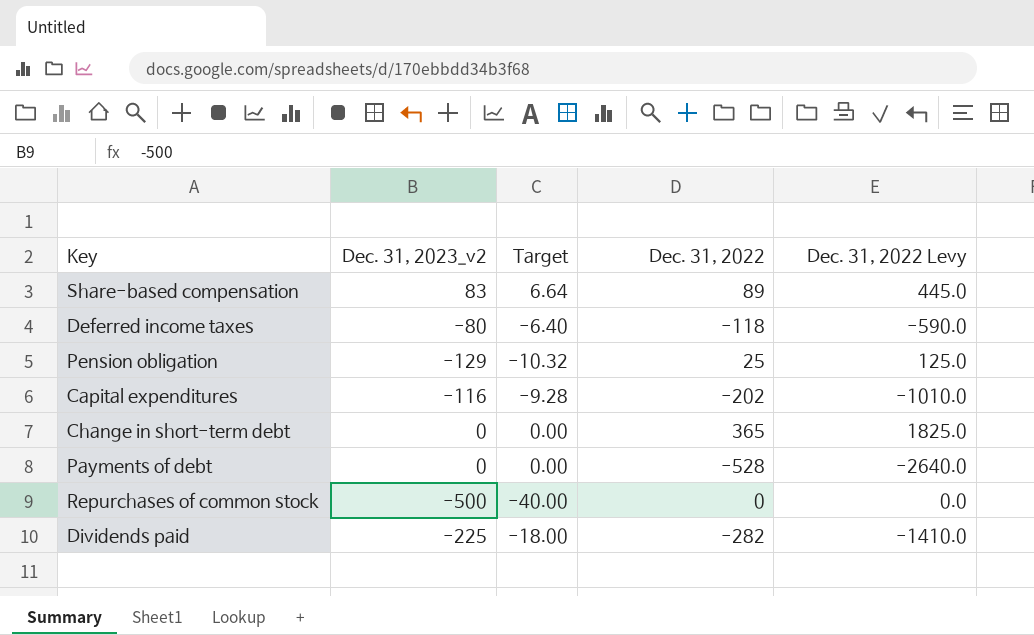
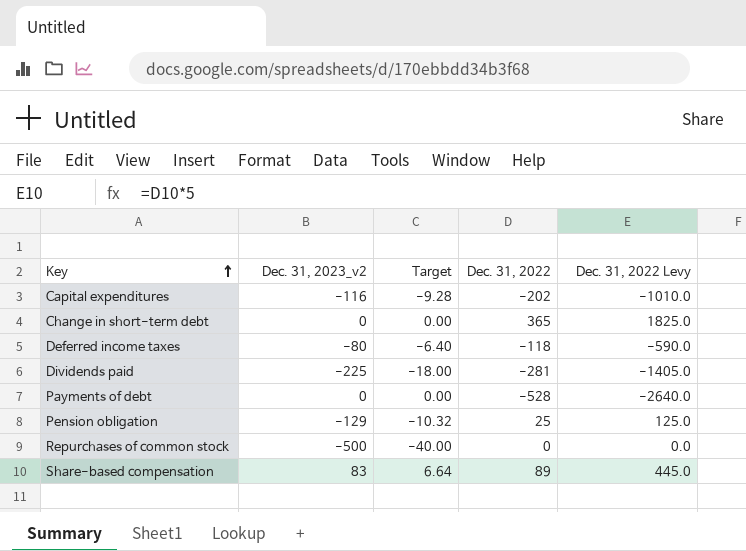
row order: none -> Key ascending
Dividends paid | Dec. 31, 2022: -282 -> -281
Dividends paid | Dec. 31, 2022 Levy: -1410.0 -> -1405.0

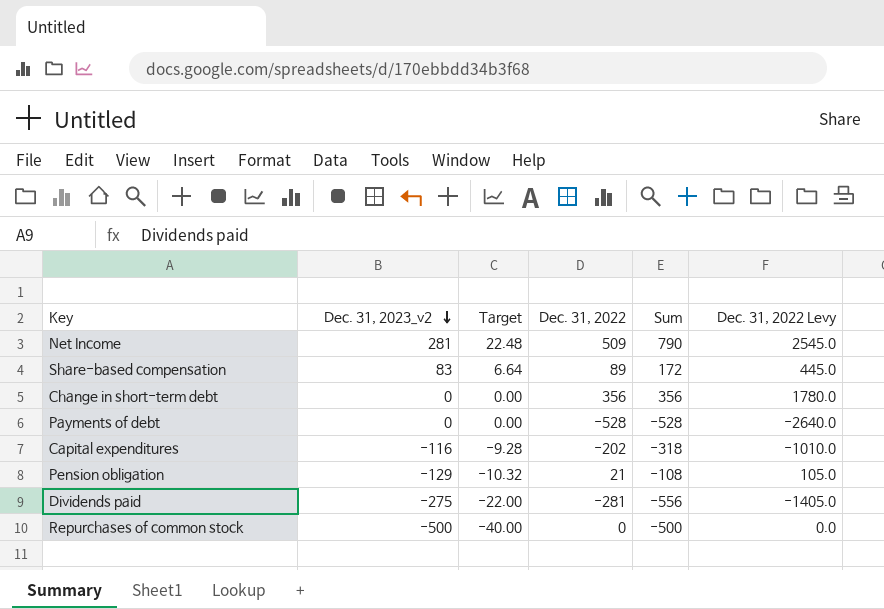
row order: Key ascending -> Dec. 31, 2023_v2 descending
column Sum | formula: none -> [Dec. 31, 2023_v2] + [Dec. 31, 2022]
row Deferred income taxes: -80 | -6.40 | -118 | -590.0 -> none
row Net Income: none -> 281 | 22.48 | 509 | 790 | 2545.0
Change in short-term debt | Dec. 31, 2022: 365 -> 356
Change in short-term debt | Dec. 31, 2022 Levy: 1825.0 -> 1780.0
Pension obligation | Dec. 31, 2022: 25 -> 21
Pension obligation | Dec. 31, 2022 Levy: 125.0 -> 105.0
Dividends paid | Dec. 31, 2023_v2: -225 -> -275
Dividends paid | Target: -18.00 -> -22.00

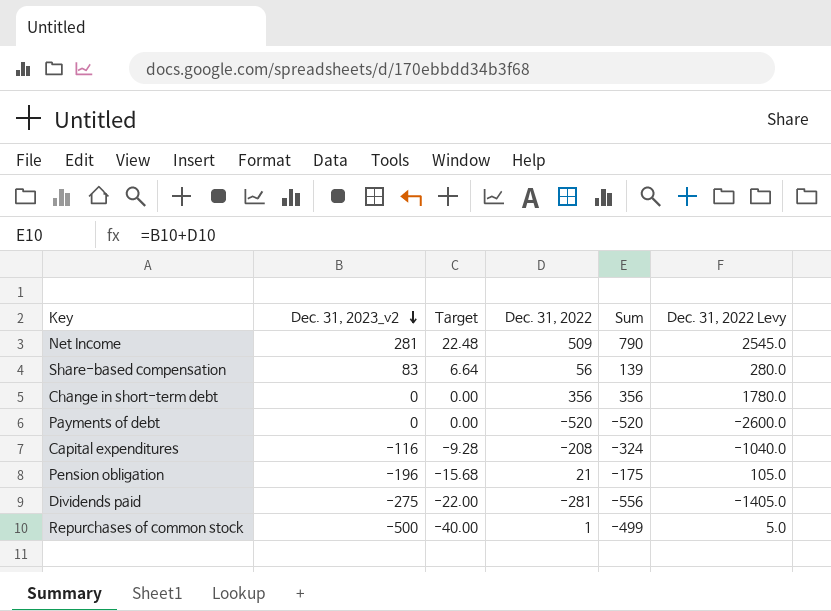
Share-based compensation | Dec. 31, 2022: 89 -> 56
Share-based compensation | Sum: 172 -> 139
Share-based compensation | Dec. 31, 2022 Levy: 445.0 -> 280.0
Payments of debt | Dec. 31, 2022: -528 -> -520
Payments of debt | Sum: -528 -> -520
Payments of debt | Dec. 31, 2022 Levy: -2640.0 -> -2600.0
Capital expenditures | Dec. 31, 2022: -202 -> -208
Capital expenditures | Sum: -318 -> -324
Capital expenditures | Dec. 31, 2022 Levy: -1010.0 -> -1040.0
Pension obligation | Dec. 31, 2023_v2: -129 -> -196
Pension obligation | Target: -10.32 -> -15.68
Pension obligation | Sum: -108 -> -175
Repurchases of common stock | Dec. 31, 2022: 0 -> 1
Repurchases of common stock | Sum: -500 -> -499
Repurchases of common stock | Dec. 31, 2022 Levy: 0.0 -> 5.0

